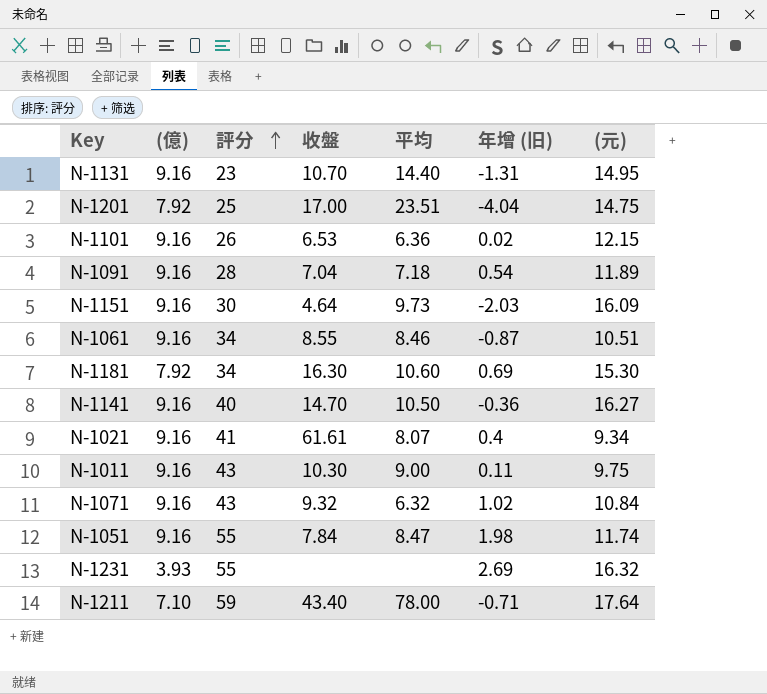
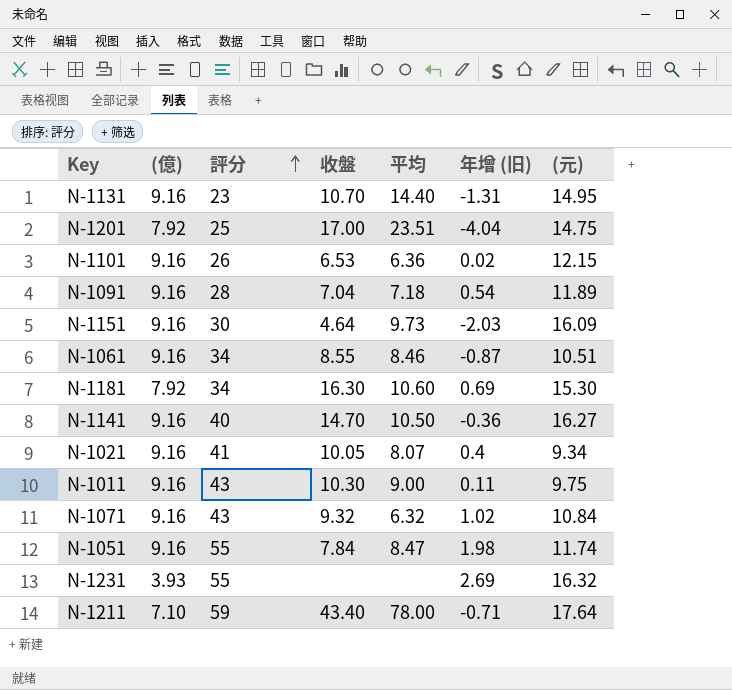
N-1021 | 收盤: 61.61 -> 10.05

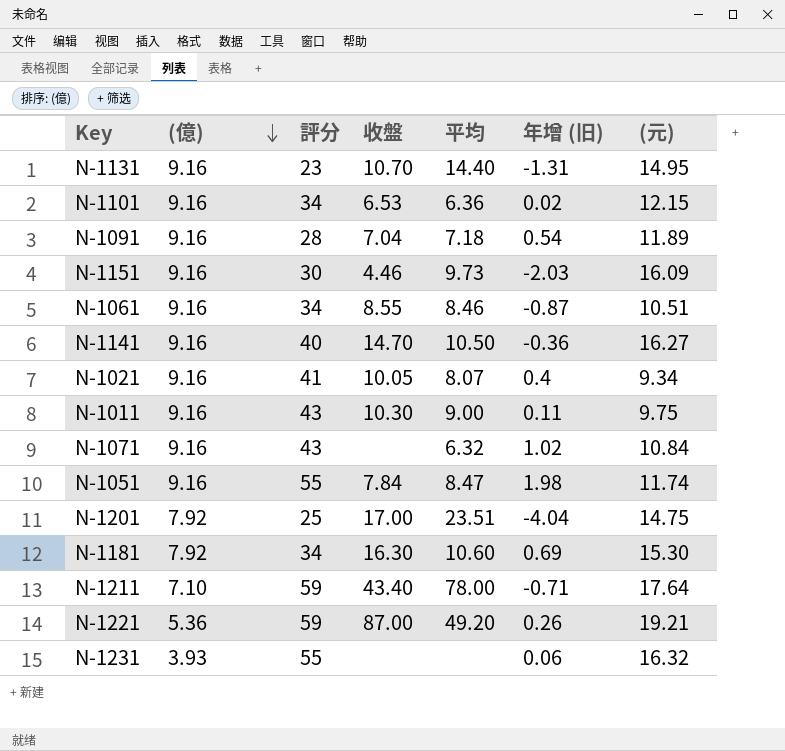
row order: 評分 ascending -> (億) descending
N-1101 | 評分: 26 -> 34
N-1151 | 收盤: 4.64 -> 4.46
N-1071 | 收盤: 9.32 -> none
row N-1221: none -> 5.36 | 59 | 87.00 | 49.20 | 0.26 | 19.21
N-1231 | 年增 (旧): 2.69 -> 0.06

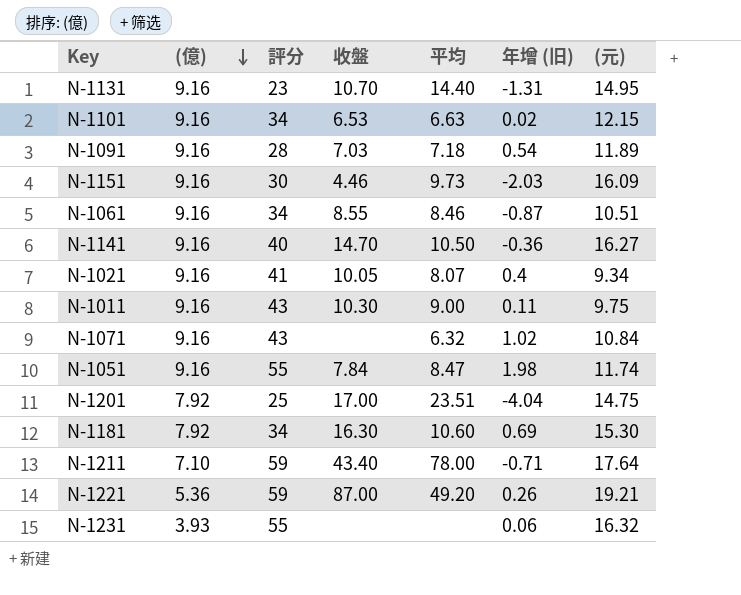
N-1101 | 平均: 6.36 -> 6.63
N-1091 | 收盤: 7.04 -> 7.03

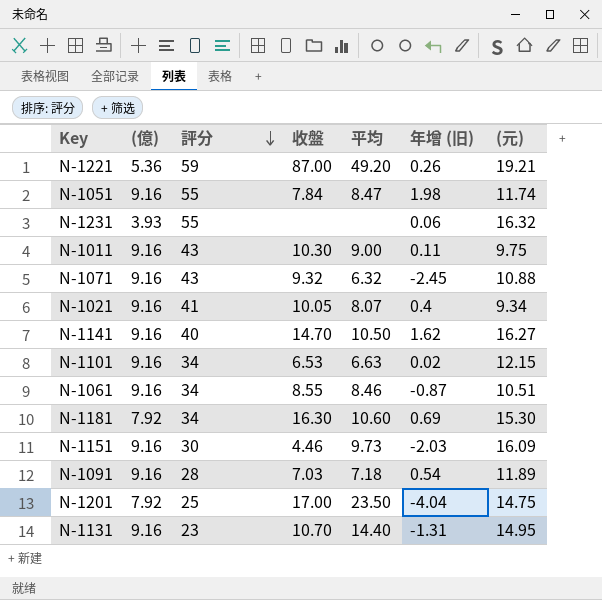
row order: (億) descending -> 評分 descending
row N-1211: 7.10 | 59 | 43.40 | 78.00 | -0.71 | 17.64 -> none
N-1071 | 收盤: none -> 9.32
N-1071 | 年增 (旧): 1.02 -> -2.45
N-1071 | (元): 10.84 -> 10.88
N-1141 | 年增 (旧): -0.36 -> 1.62
N-1201 | 平均: 23.51 -> 23.50

